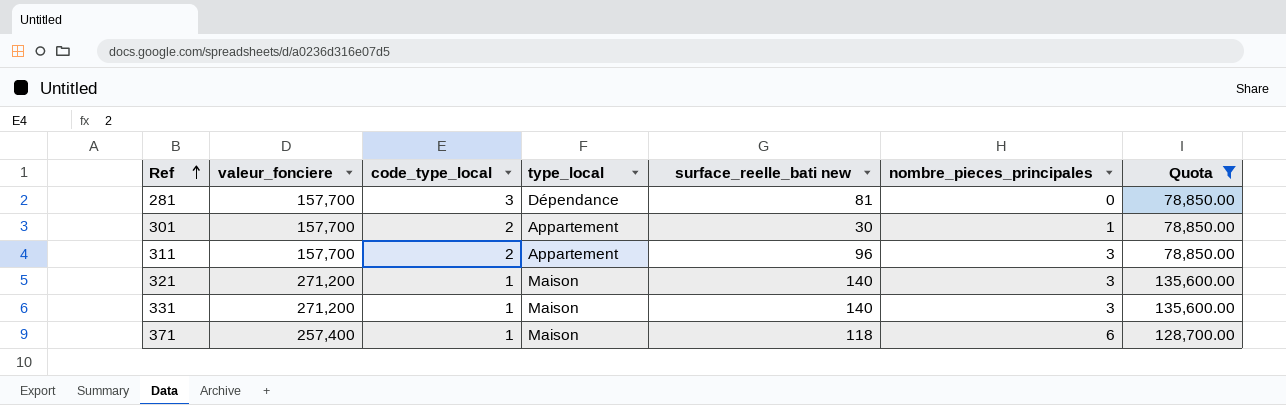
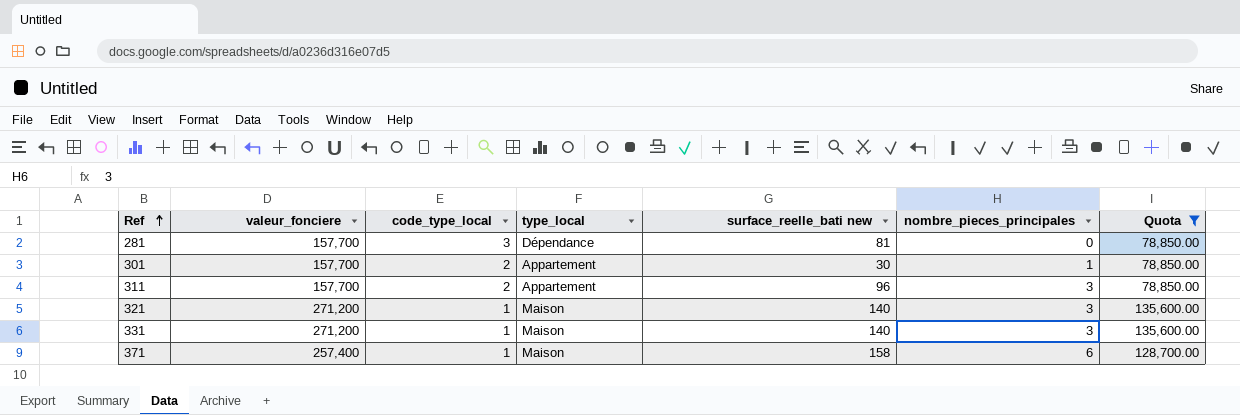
371 | surface_reelle_bati new: 118 -> 158

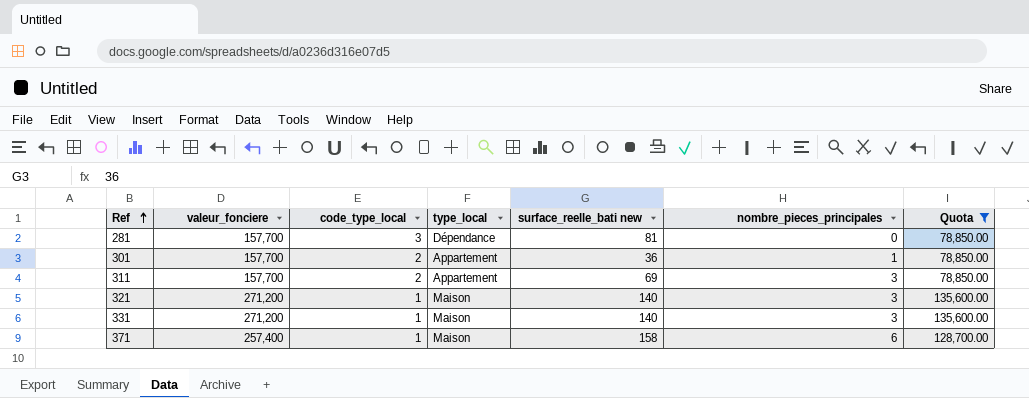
301 | surface_reelle_bati new: 30 -> 36
311 | surface_reelle_bati new: 96 -> 69

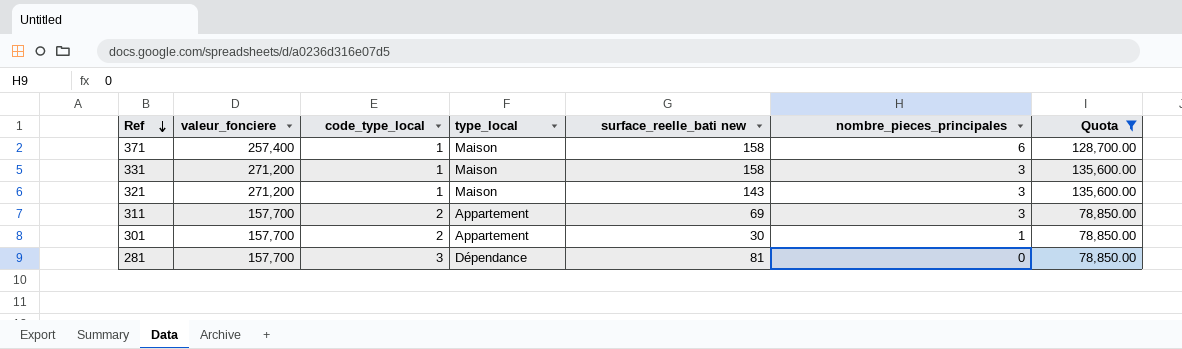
row order: Ref ascending -> Ref descending
331 | surface_reelle_bati new: 140 -> 158
321 | surface_reelle_bati new: 140 -> 143
301 | surface_reelle_bati new: 36 -> 30

